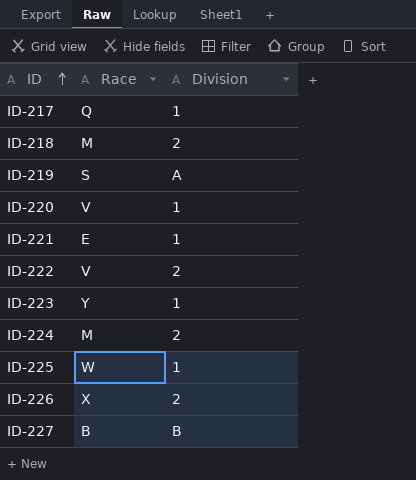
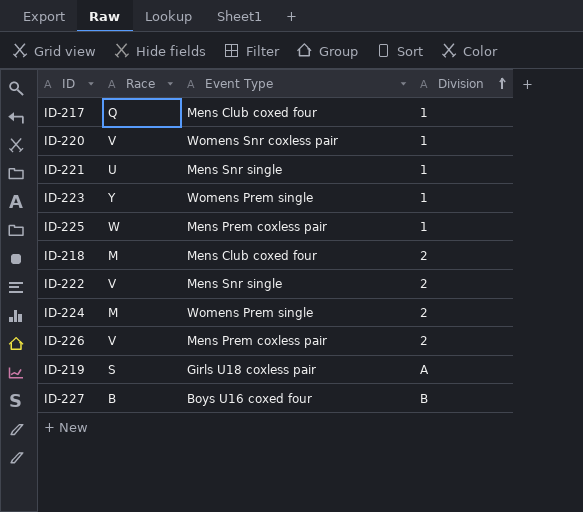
row order: ID ascending -> Division ascending
column Event Type | position: none -> 3
ID-221 | Race: E -> U
ID-226 | Race: X -> V

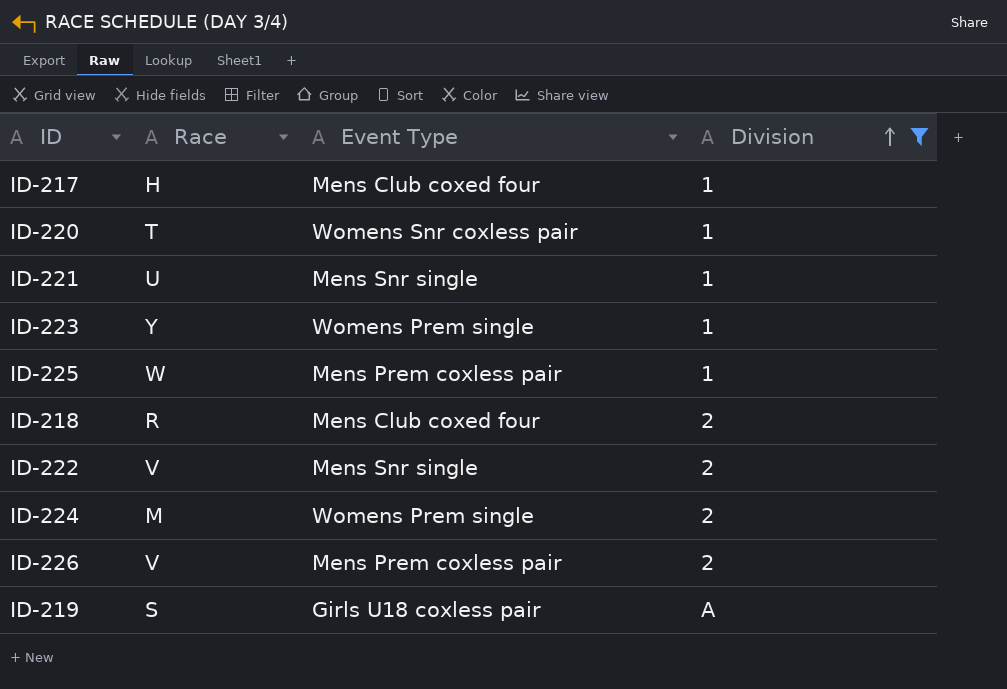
filter: none -> Division != B
ID-217 | Race: Q -> H
ID-220 | Race: V -> T
ID-218 | Race: M -> R

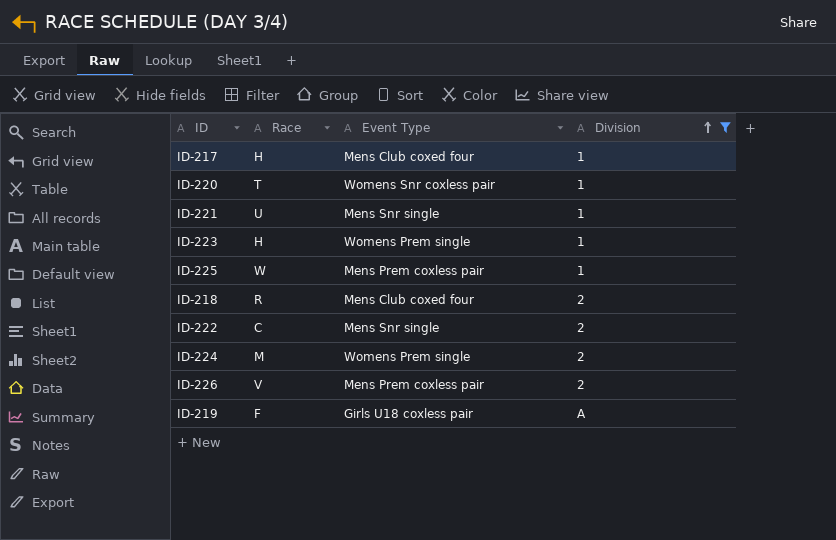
ID-223 | Race: Y -> H
ID-222 | Race: V -> C
ID-219 | Race: S -> F

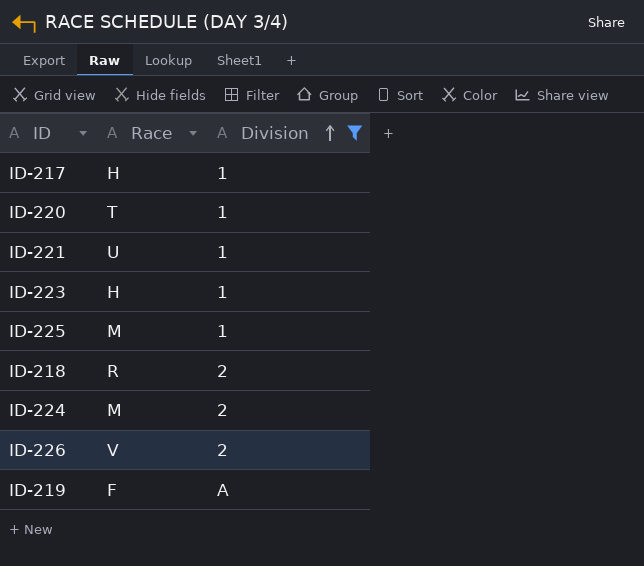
column Event Type | position: 3 -> none
row ID-222: C | Mens Snr single | 2 -> none
ID-225 | Race: W -> M

